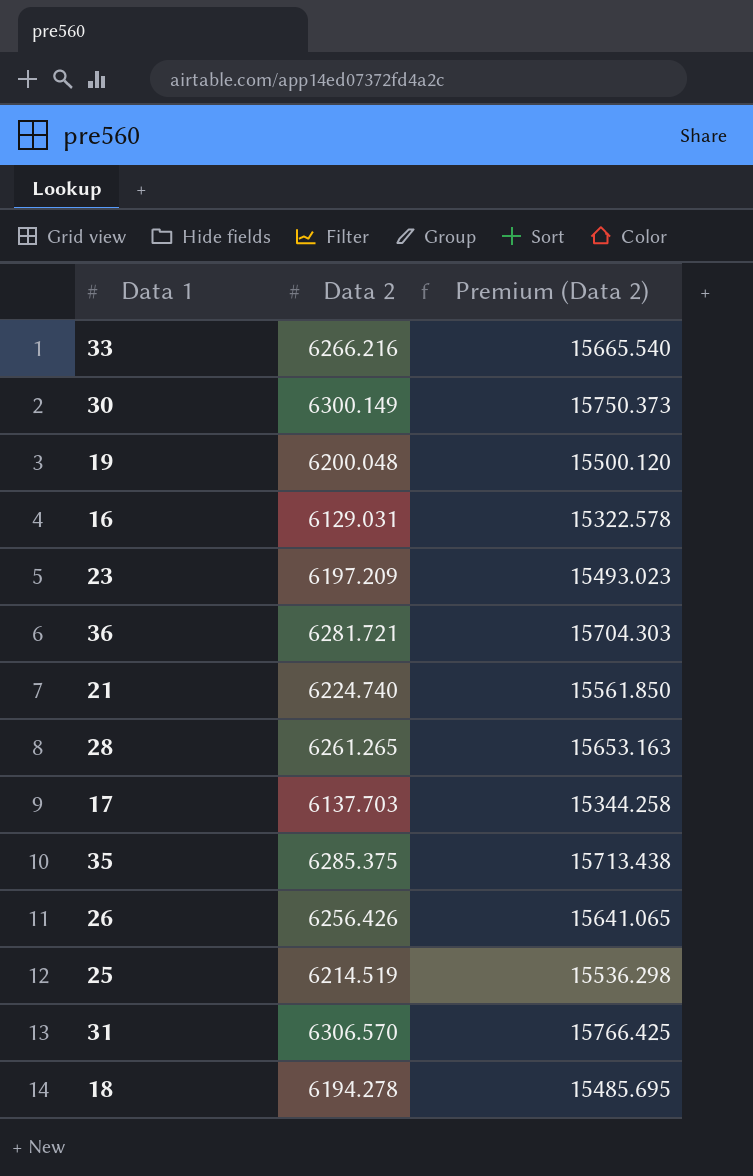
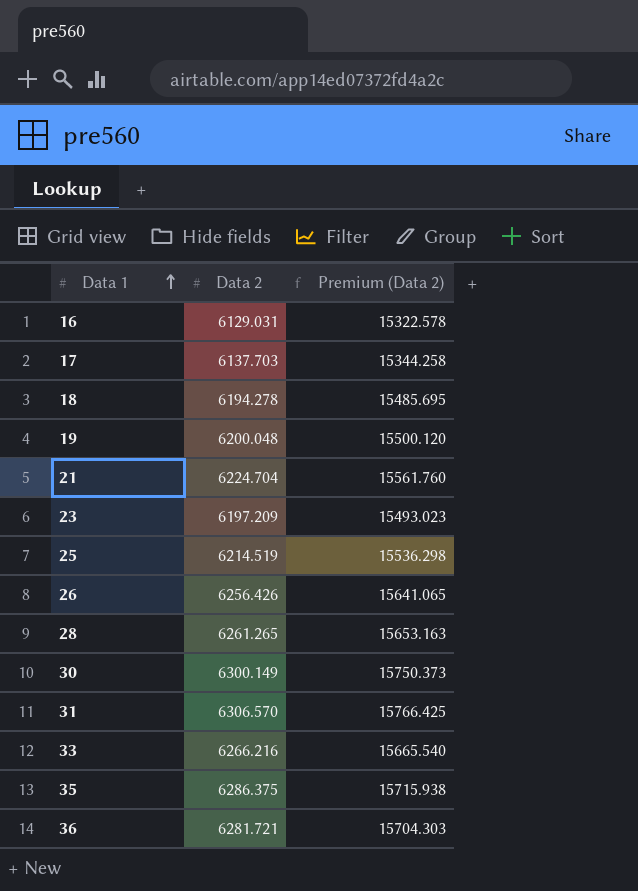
row order: none -> Data 1 ascending
21 | Data 2: 6224.740 -> 6224.704
21 | Premium (Data 2): 15561.850 -> 15561.760
35 | Data 2: 6285.375 -> 6286.375
35 | Premium (Data 2): 15713.438 -> 15715.938

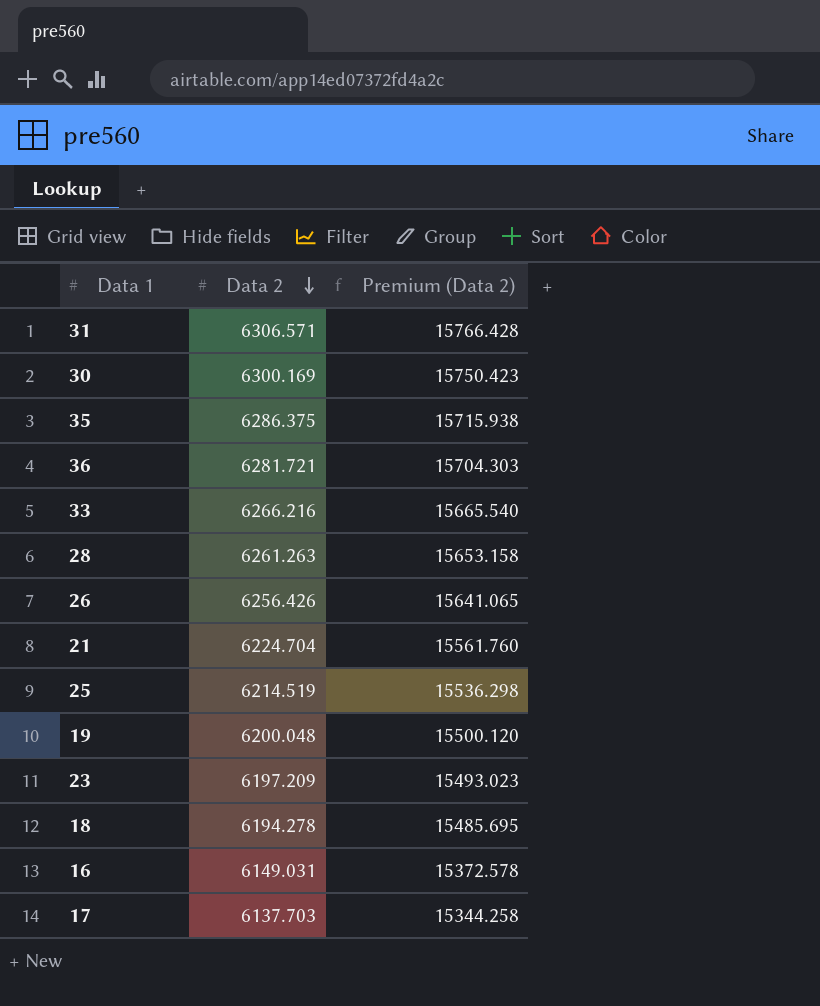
row order: Data 1 ascending -> Data 2 descending
31 | Data 2: 6306.570 -> 6306.571
31 | Premium (Data 2): 15766.425 -> 15766.428
30 | Data 2: 6300.149 -> 6300.169
30 | Premium (Data 2): 15750.373 -> 15750.423
28 | Data 2: 6261.265 -> 6261.263
28 | Premium (Data 2): 15653.163 -> 15653.158
16 | Data 2: 6129.031 -> 6149.031
16 | Premium (Data 2): 15322.578 -> 15372.578

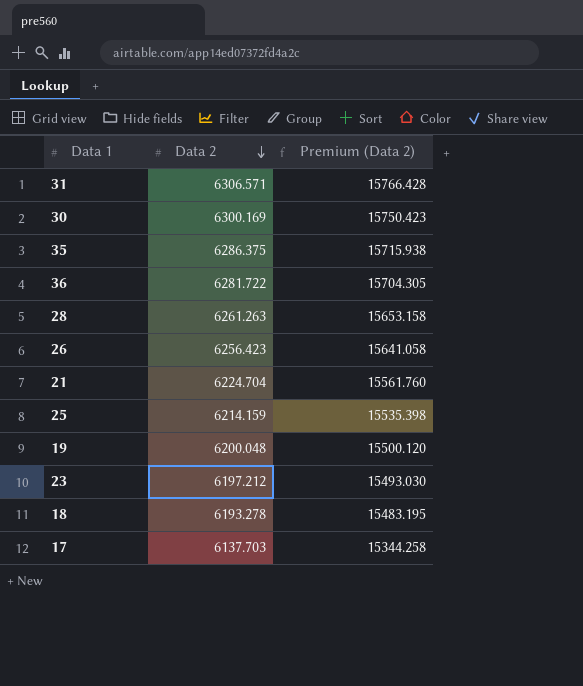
row 33: 6266.216 | 15665.540 -> none
row 16: 6149.031 | 15372.578 -> none
36 | Data 2: 6281.721 -> 6281.722
36 | Premium (Data 2): 15704.303 -> 15704.305
26 | Data 2: 6256.426 -> 6256.423
26 | Premium (Data 2): 15641.065 -> 15641.058
25 | Data 2: 6214.519 -> 6214.159
25 | Premium (Data 2): 15536.298 -> 15535.398
23 | Data 2: 6197.209 -> 6197.212
23 | Premium (Data 2): 15493.023 -> 15493.030
18 | Data 2: 6194.278 -> 6193.278
18 | Premium (Data 2): 15485.695 -> 15483.195

